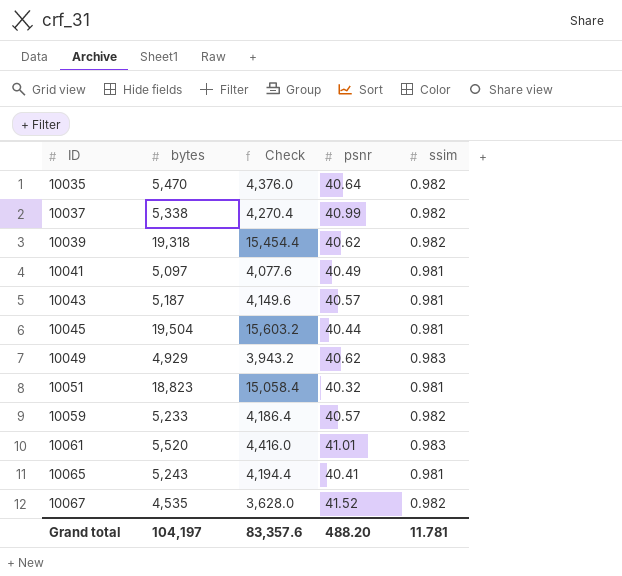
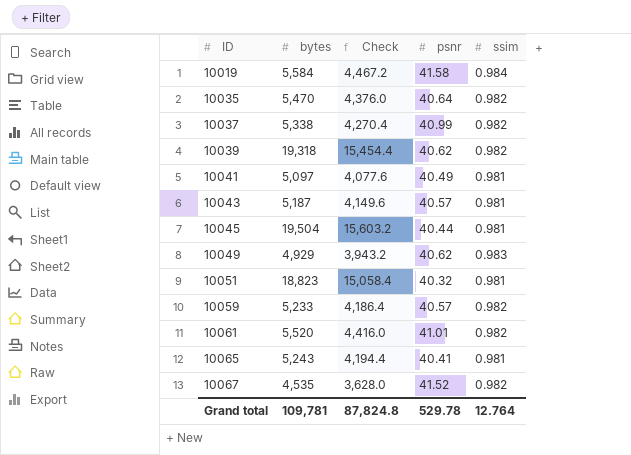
row 10019: none -> 5,584 | 4,467.2 | 41.58 | 0.984
10061 | ssim: 0.983 -> 0.982
Grand total | bytes: 104,197 -> 109,781
Grand total | Check: 83,357.6 -> 87,824.8
Grand total | psnr: 488.20 -> 529.78
Grand total | ssim: 11.781 -> 12.764

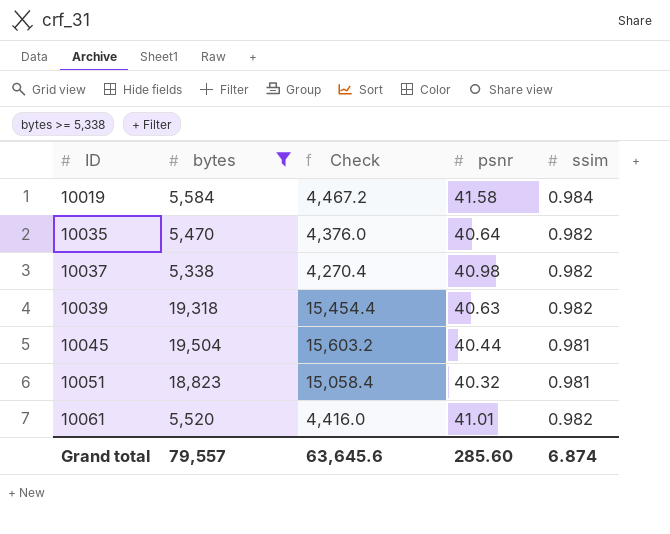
filter: none -> bytes >= 5,338
10037 | psnr: 40.99 -> 40.98
10039 | psnr: 40.62 -> 40.63
Grand total | bytes: 109,781 -> 79,557
Grand total | Check: 87,824.8 -> 63,645.6
Grand total | psnr: 529.78 -> 285.60
Grand total | ssim: 12.764 -> 6.874

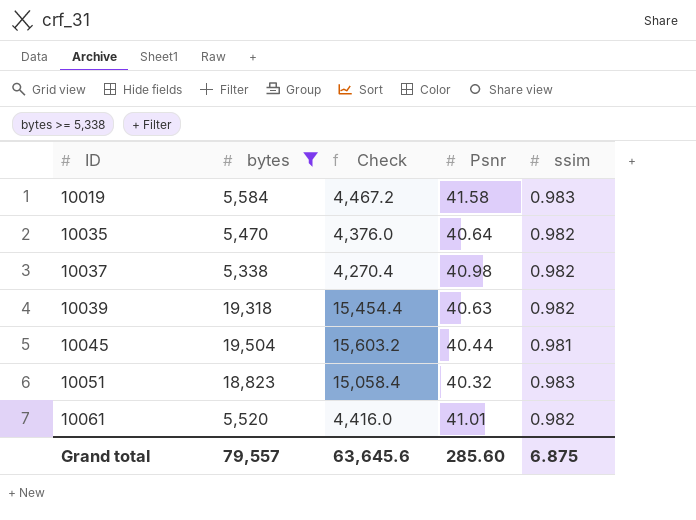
column name: psnr -> Psnr
10019 | ssim: 0.984 -> 0.983
10051 | ssim: 0.981 -> 0.983
Grand total | ssim: 6.874 -> 6.875

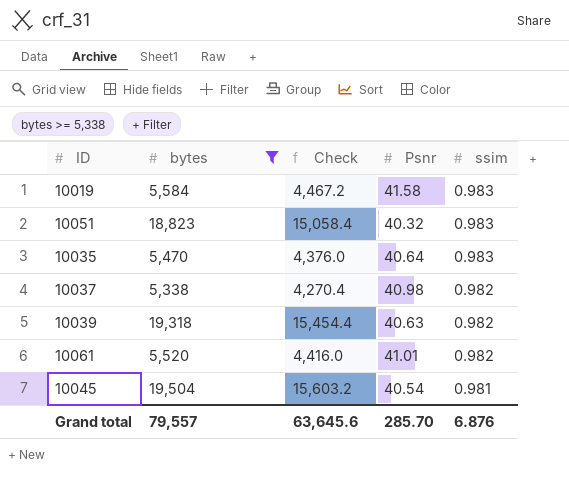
row order: ID ascending -> ssim descending
10035 | ssim: 0.982 -> 0.983
10045 | Psnr: 40.44 -> 40.54
Grand total | Psnr: 285.60 -> 285.70
Grand total | ssim: 6.875 -> 6.876

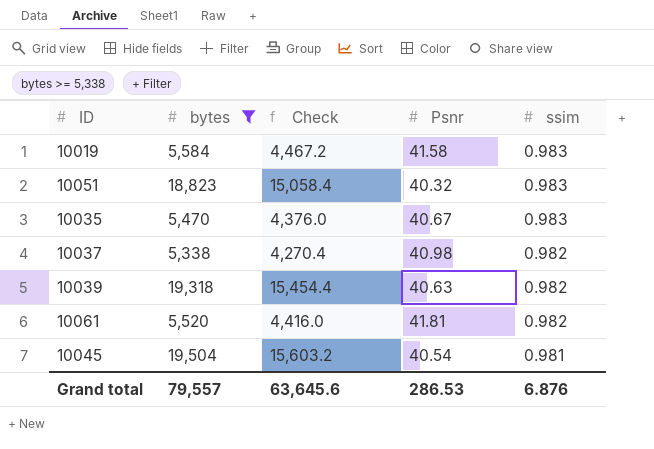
10035 | Psnr: 40.64 -> 40.67
10061 | Psnr: 41.01 -> 41.81
Grand total | Psnr: 285.70 -> 286.53

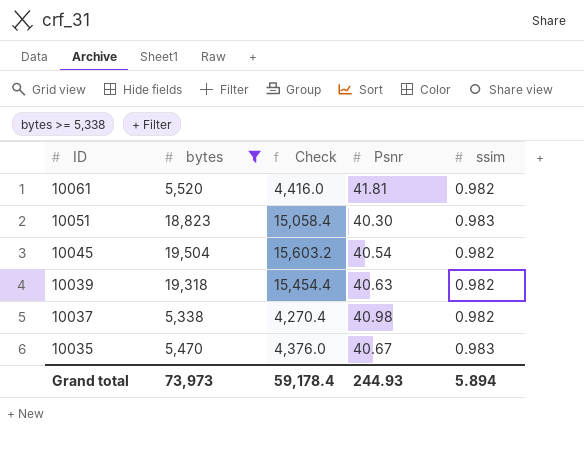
row order: ssim descending -> ID descending
row 10019: 5,584 | 4,467.2 | 41.58 | 0.983 -> none
10051 | Psnr: 40.32 -> 40.30
10045 | ssim: 0.981 -> 0.982
Grand total | bytes: 79,557 -> 73,973
Grand total | Check: 63,645.6 -> 59,178.4
Grand total | Psnr: 286.53 -> 244.93
Grand total | ssim: 6.876 -> 5.894

